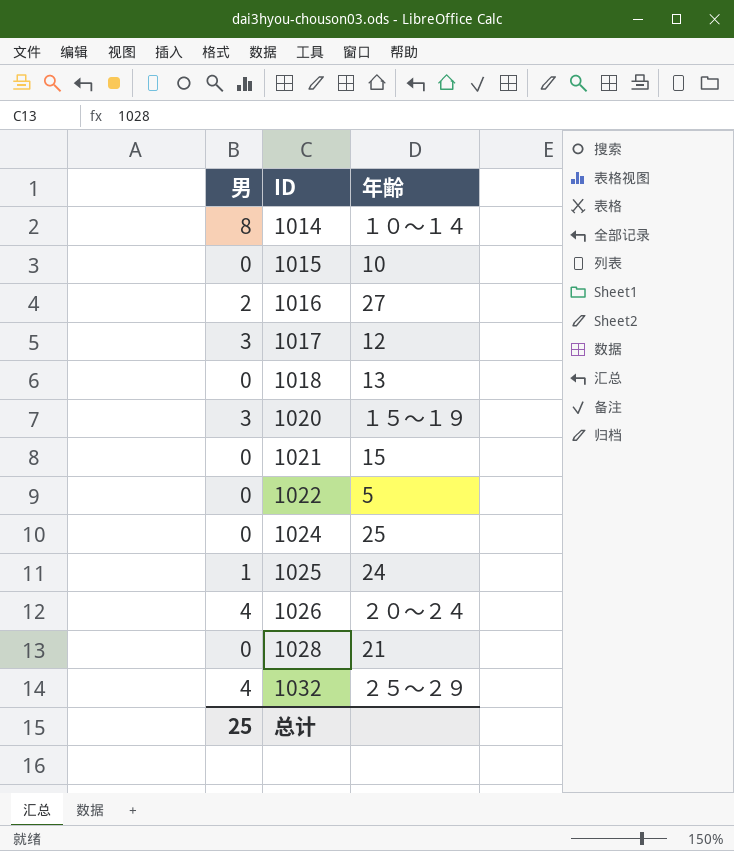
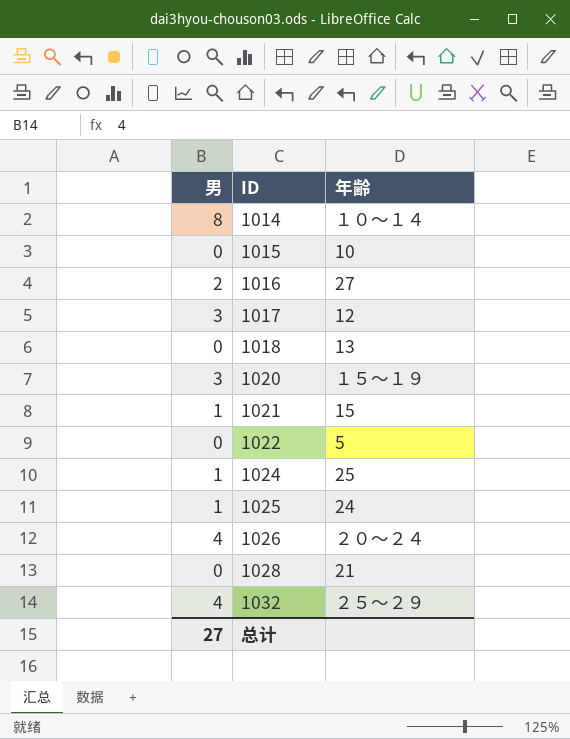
1021 | 男: 0 -> 1
1024 | 男: 0 -> 1
总计 | 男: 25 -> 27

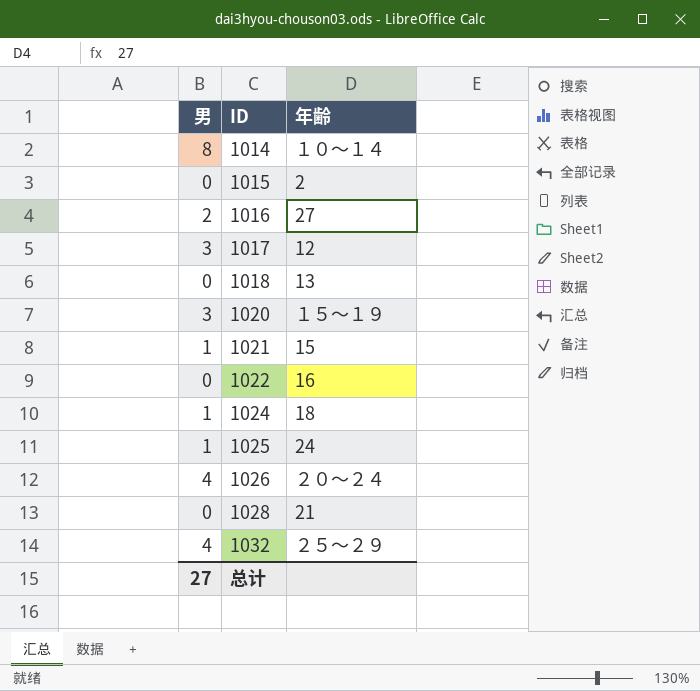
1015 | 年齢: 10 -> 2
1022 | 年齢: 5 -> 16
1024 | 年齢: 25 -> 18

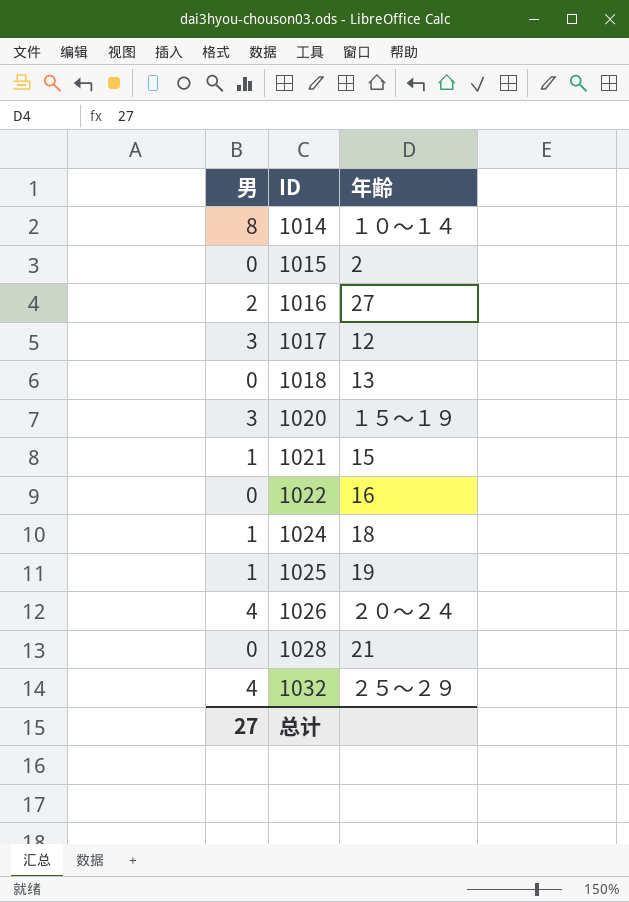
1025 | 年齢: 24 -> 19

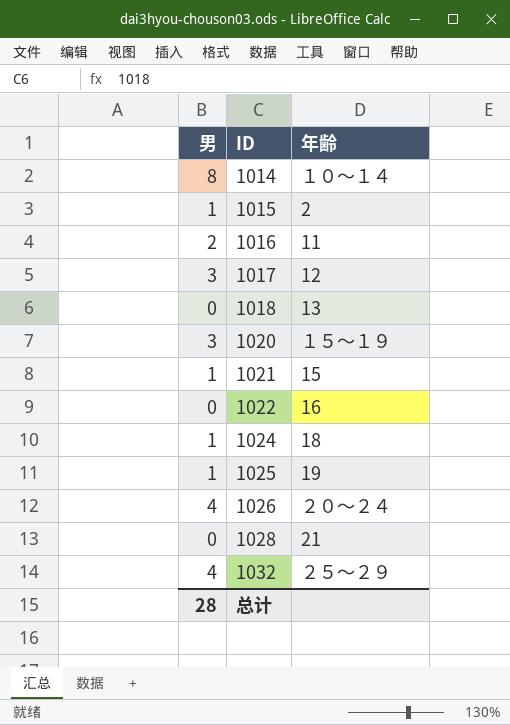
1015 | 男: 0 -> 1
1016 | 年齢: 27 -> 11
总计 | 男: 27 -> 28

